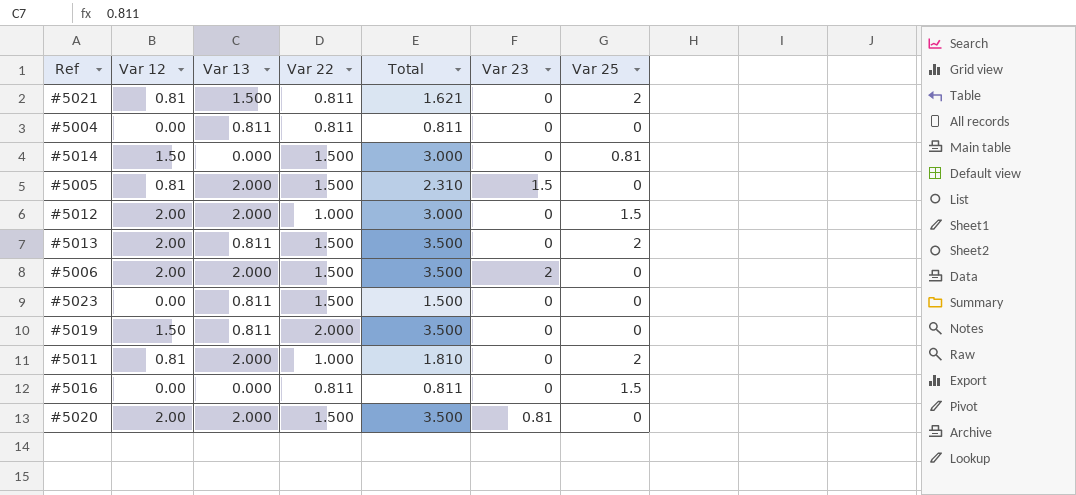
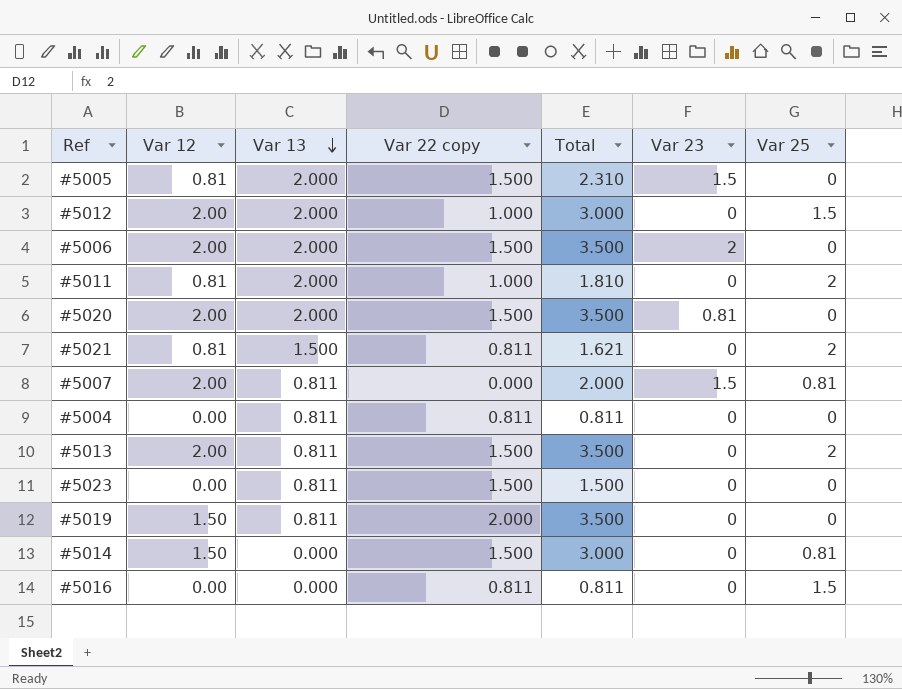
row order: none -> Var 13 descending
column name: Var 22 -> Var 22 copy
row #5007: none -> 2.00 | 0.811 | 0.000 | 2.000 | 1.5 | 0.81

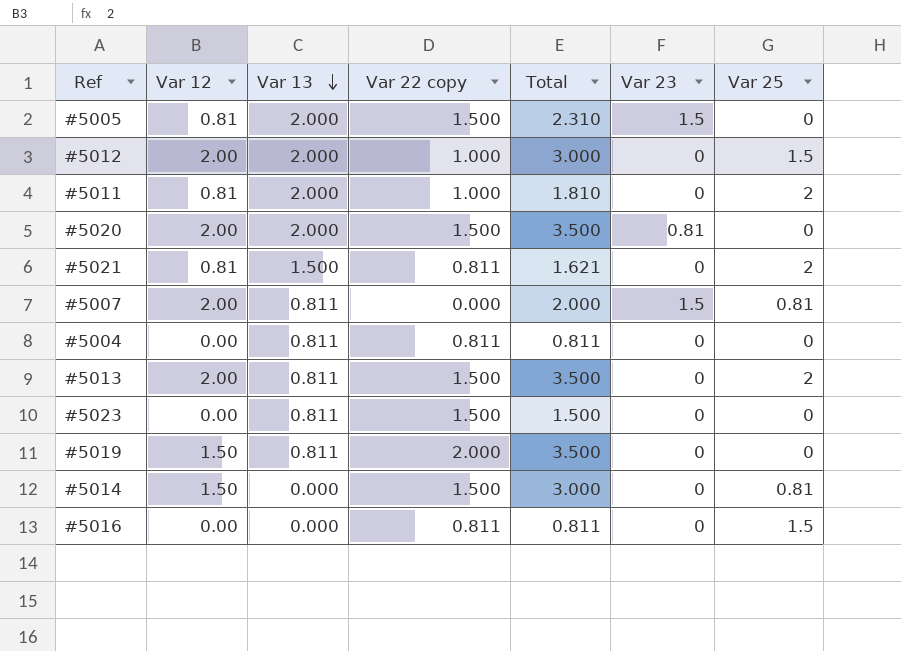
row #5006: 2.00 | 2.000 | 1.500 | 3.500 | 2 | 0 -> none

